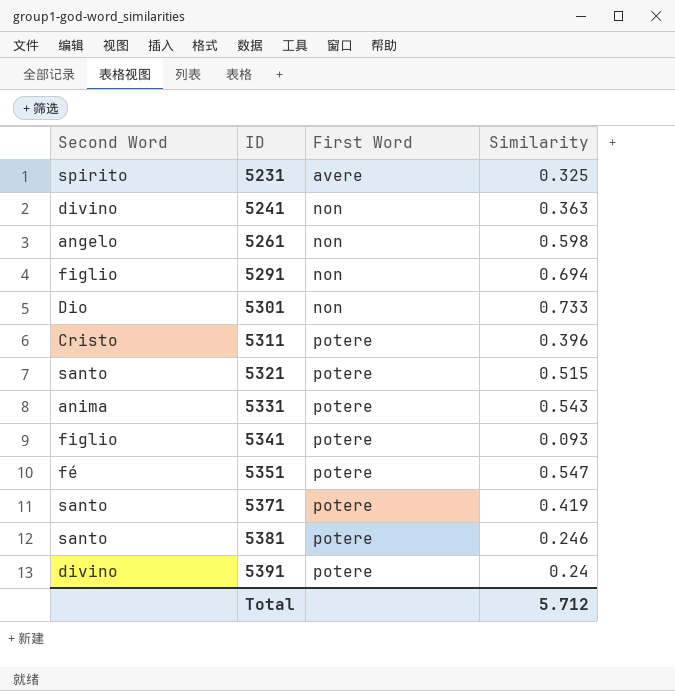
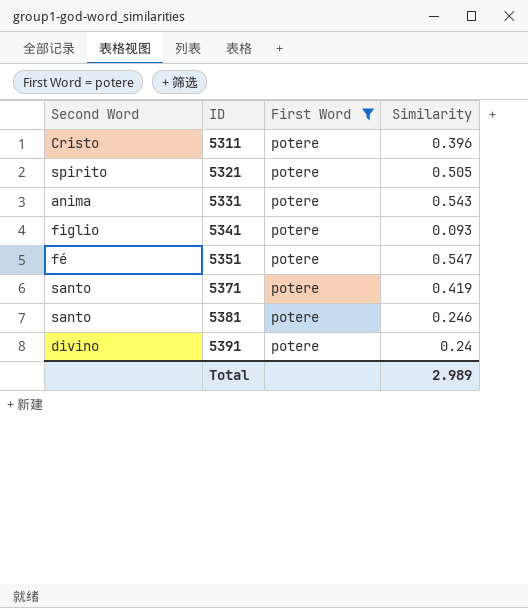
filter: none -> First Word = potere
5321 | Second Word: santo -> spirito
5321 | Similarity: 0.515 -> 0.505
Total | Similarity: 5.712 -> 2.989

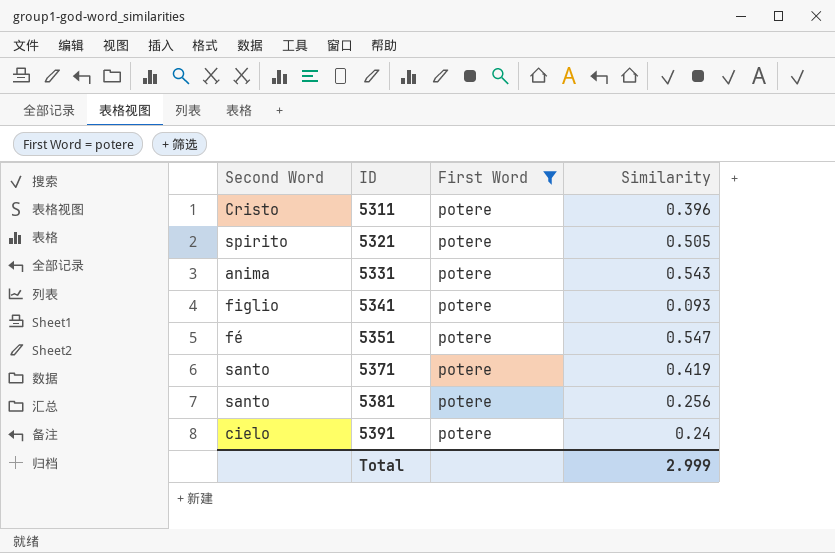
5381 | Similarity: 0.246 -> 0.256
5391 | Second Word: divino -> cielo
Total | Similarity: 2.989 -> 2.999

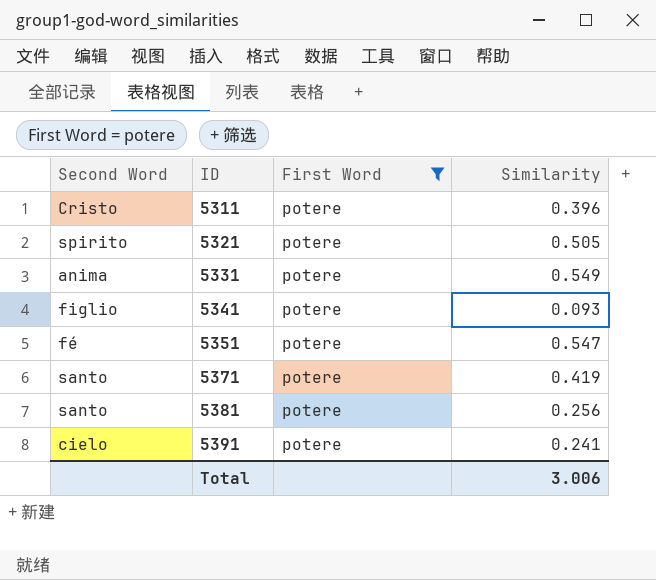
5331 | Similarity: 0.543 -> 0.549
5391 | Similarity: 0.24 -> 0.241
Total | Similarity: 2.999 -> 3.006

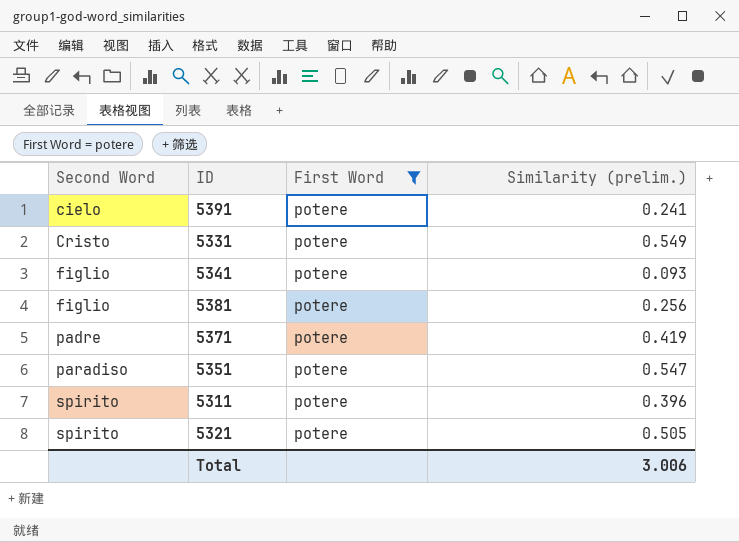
row order: ID ascending -> Second Word ascending
column name: Similarity -> Similarity (prelim.)
5331 | Second Word: anima -> Cristo
5381 | Second Word: santo -> figlio
5371 | Second Word: santo -> padre
5351 | Second Word: fé -> paradiso
5311 | Second Word: Cristo -> spirito

